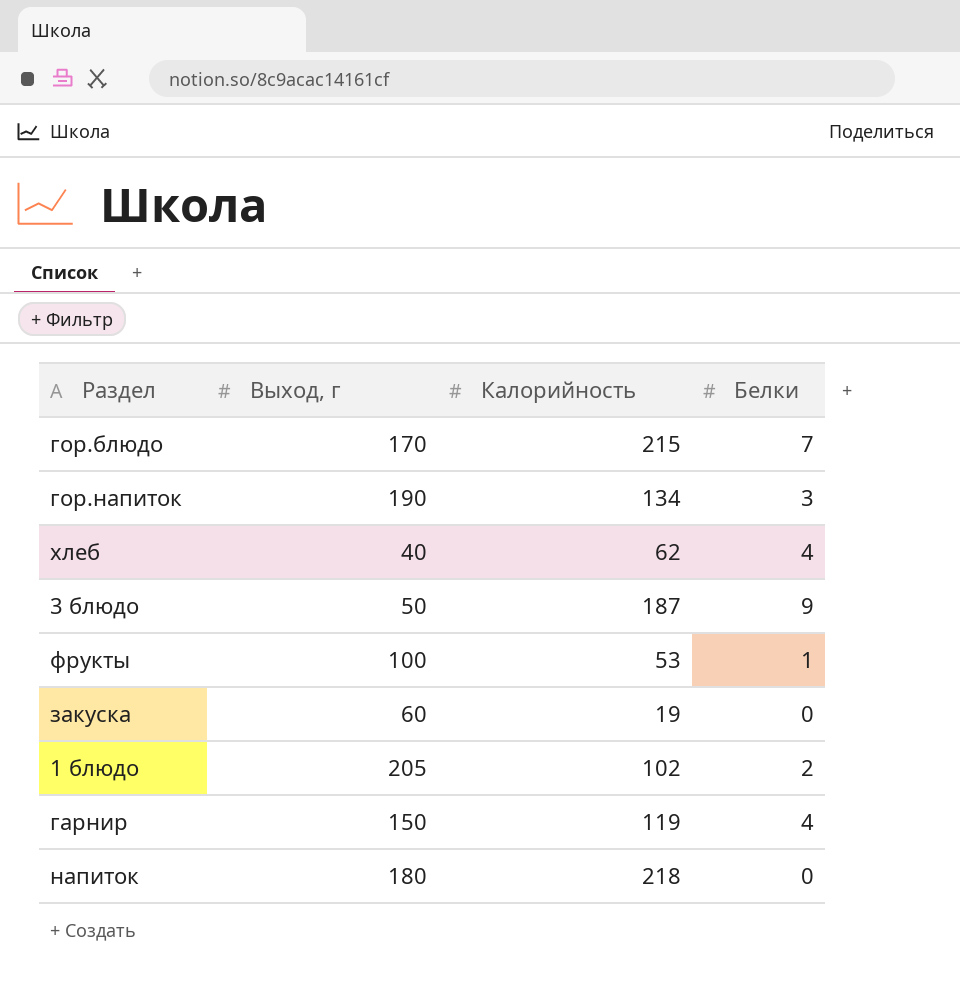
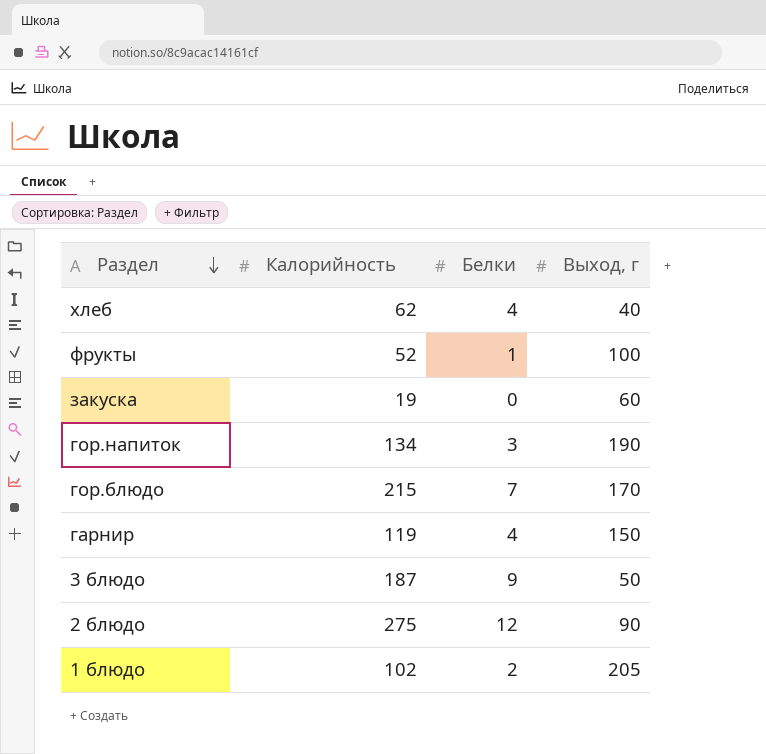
row order: none -> Раздел descending
column Выход, г | position: 2 -> 4
row напиток: 180 | 218 | 0 -> none
фрукты | Калорийность: 53 -> 52
row 2 блюдо: none -> 275 | 12 | 90

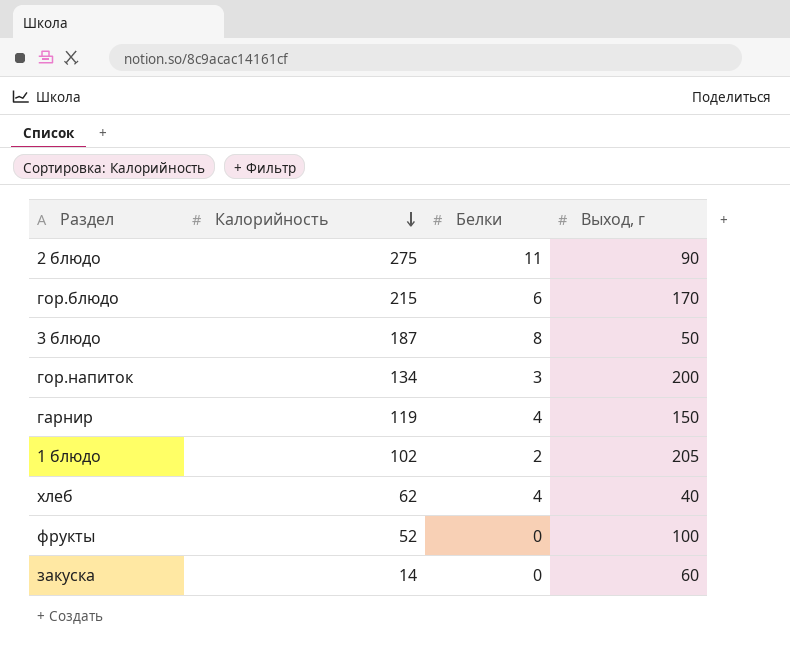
row order: Раздел descending -> Калорийность descending
2 блюдо | Белки: 12 -> 11
гор.блюдо | Белки: 7 -> 6
3 блюдо | Белки: 9 -> 8
гор.напиток | Выход, г: 190 -> 200
фрукты | Белки: 1 -> 0
закуска | Калорийность: 19 -> 14

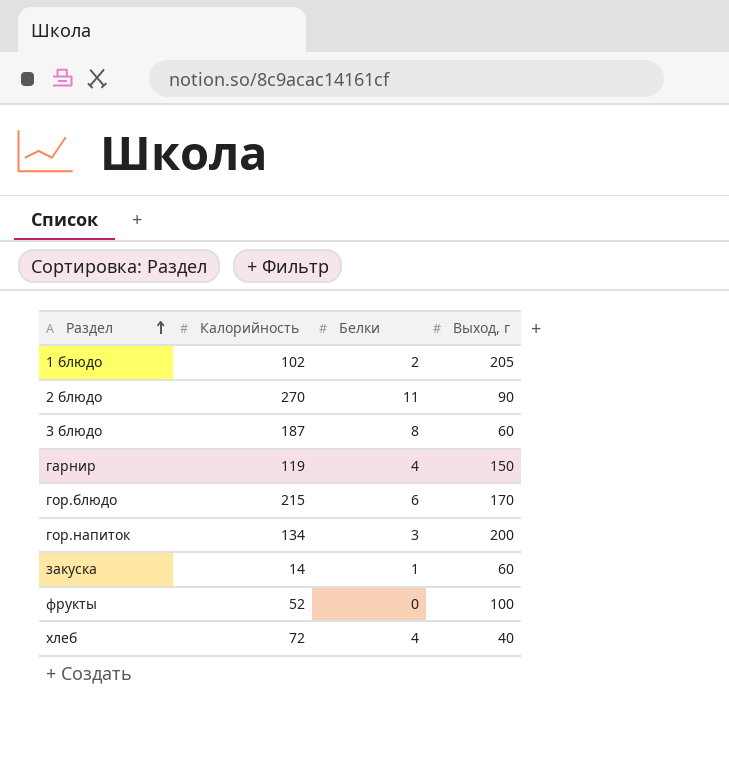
row order: Калорийность descending -> Раздел ascending
2 блюдо | Калорийность: 275 -> 270
3 блюдо | Выход, г: 50 -> 60
закуска | Белки: 0 -> 1
хлеб | Калорийность: 62 -> 72

